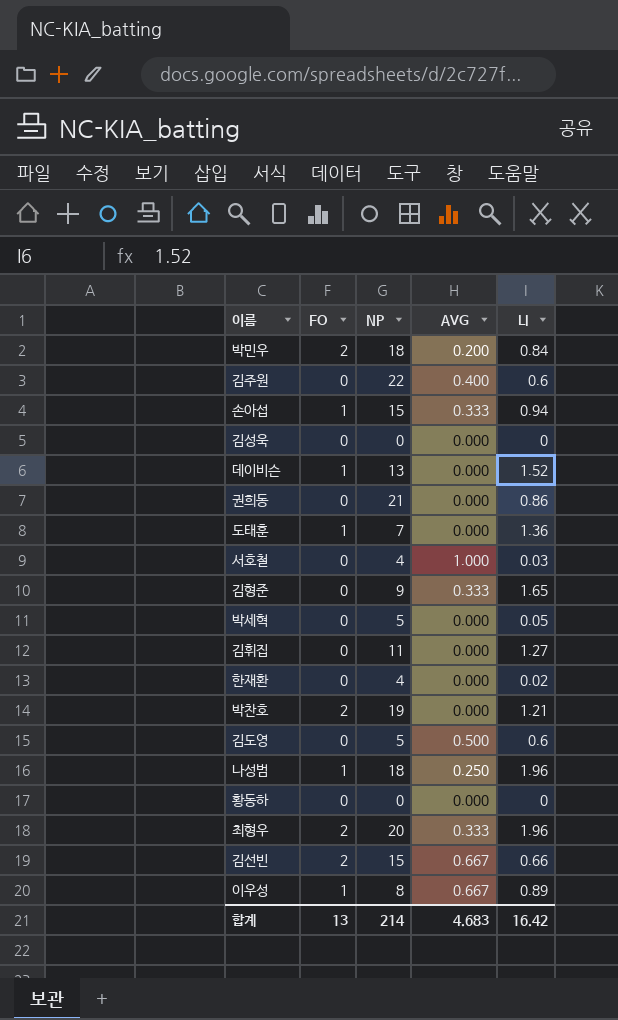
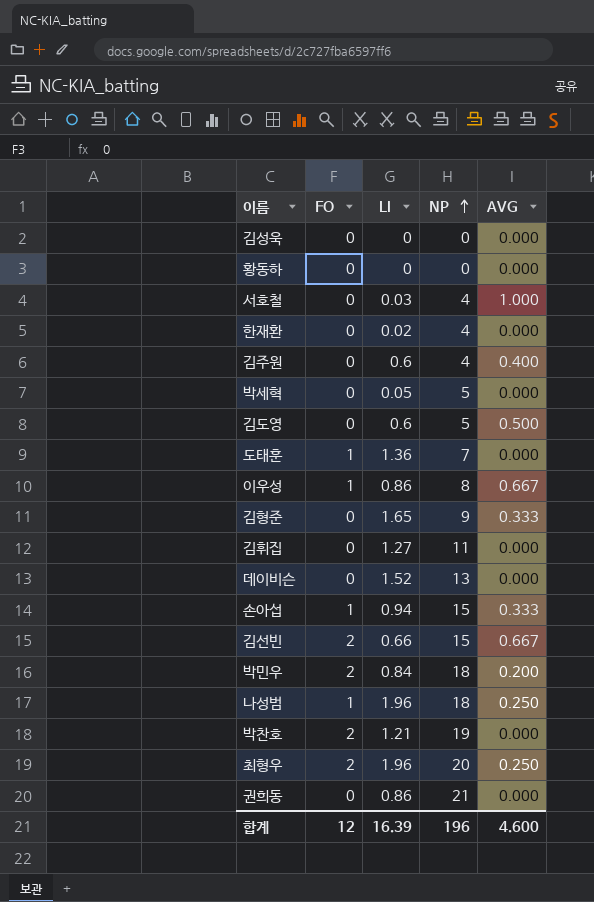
row order: none -> NP ascending
column LI | position: 5 -> 3
김주원 | NP: 22 -> 4
이우성 | LI: 0.89 -> 0.86
데이비슨 | FO: 1 -> 0
최형우 | AVG: 0.333 -> 0.250
합계 | FO: 13 -> 12
합계 | LI: 16.42 -> 16.39
합계 | NP: 214 -> 196
합계 | AVG: 4.683 -> 4.600

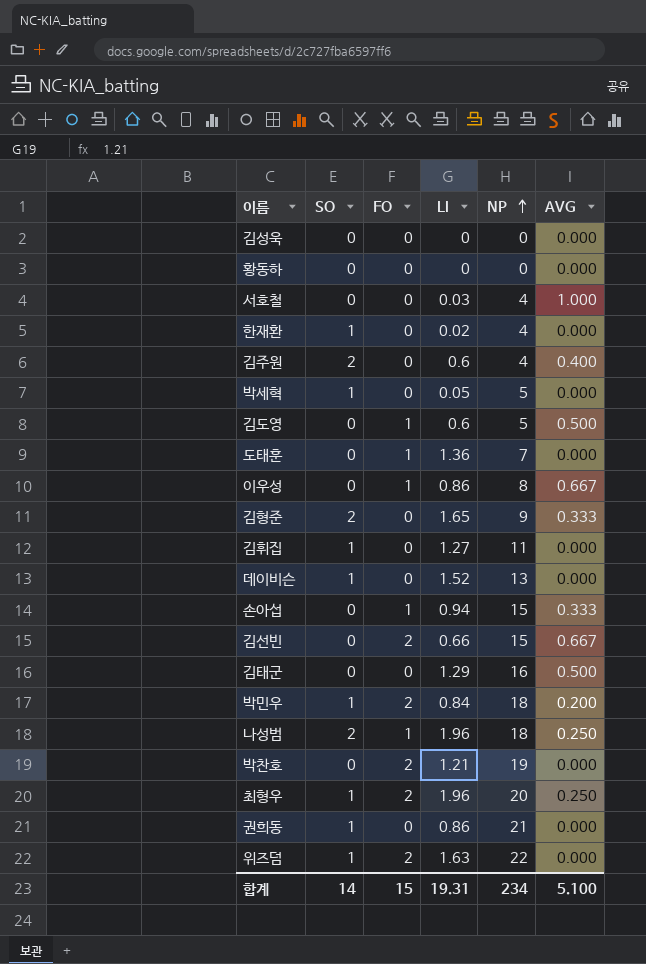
column SO | position: none -> 2
김도영 | FO: 0 -> 1
row 김태군: none -> 0 | 0 | 1.29 | 16 | 0.500
row 위즈덤: none -> 1 | 2 | 1.63 | 22 | 0.000
합계 | FO: 12 -> 15
합계 | LI: 16.39 -> 19.31
합계 | NP: 196 -> 234
합계 | AVG: 4.600 -> 5.100

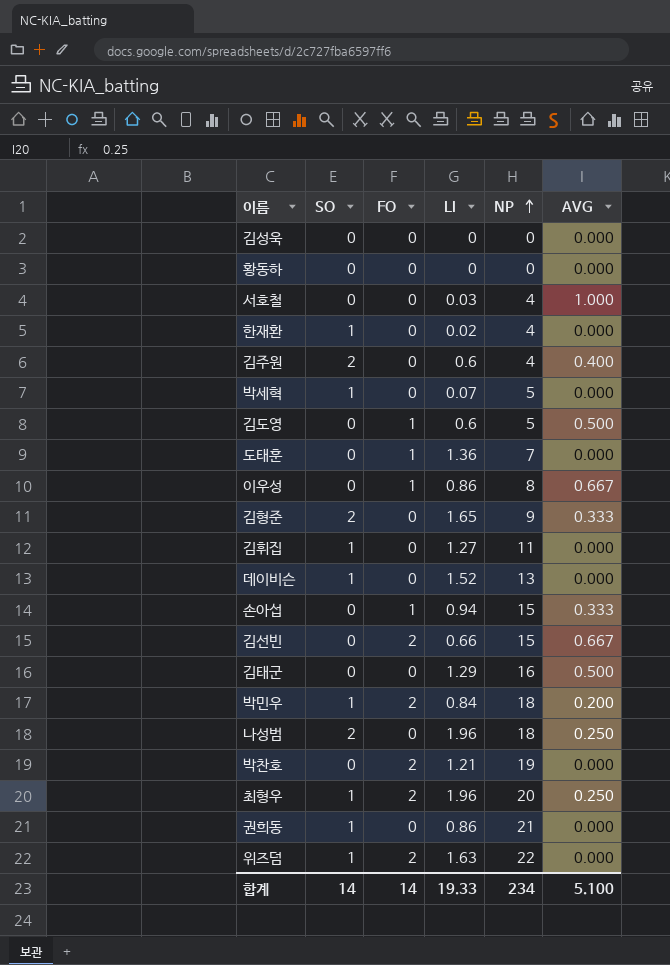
박세혁 | LI: 0.05 -> 0.07
나성범 | FO: 1 -> 0
합계 | FO: 15 -> 14
합계 | LI: 19.31 -> 19.33

